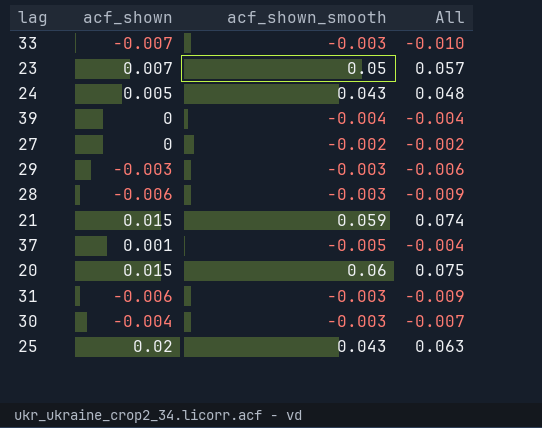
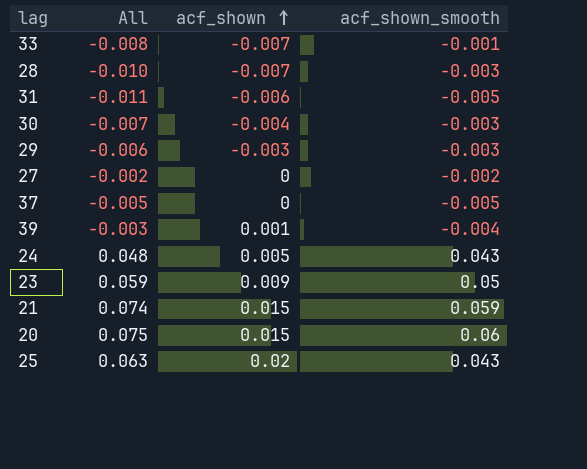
row order: none -> acf_shown ascending
column All | position: 4 -> 2
33 | All: -0.010 -> -0.008
33 | acf_shown_smooth: -0.003 -> -0.001
28 | All: -0.009 -> -0.010
28 | acf_shown: -0.006 -> -0.007
31 | All: -0.009 -> -0.011
31 | acf_shown_smooth: -0.003 -> -0.005
37 | All: -0.004 -> -0.005
37 | acf_shown: 0.001 -> 0
39 | All: -0.004 -> -0.003
39 | acf_shown: 0 -> 0.001
23 | All: 0.057 -> 0.059
23 | acf_shown: 0.007 -> 0.009

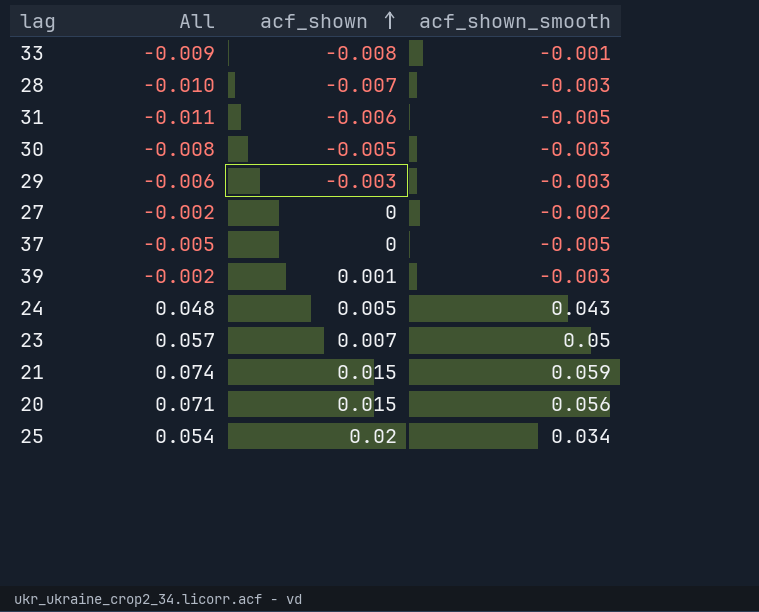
33 | All: -0.008 -> -0.009
33 | acf_shown: -0.007 -> -0.008
30 | All: -0.007 -> -0.008
30 | acf_shown: -0.004 -> -0.005
39 | All: -0.003 -> -0.002
39 | acf_shown_smooth: -0.004 -> -0.003
23 | All: 0.059 -> 0.057
23 | acf_shown: 0.009 -> 0.007
20 | All: 0.075 -> 0.071
20 | acf_shown_smooth: 0.06 -> 0.056
25 | All: 0.063 -> 0.054
25 | acf_shown_smooth: 0.043 -> 0.034

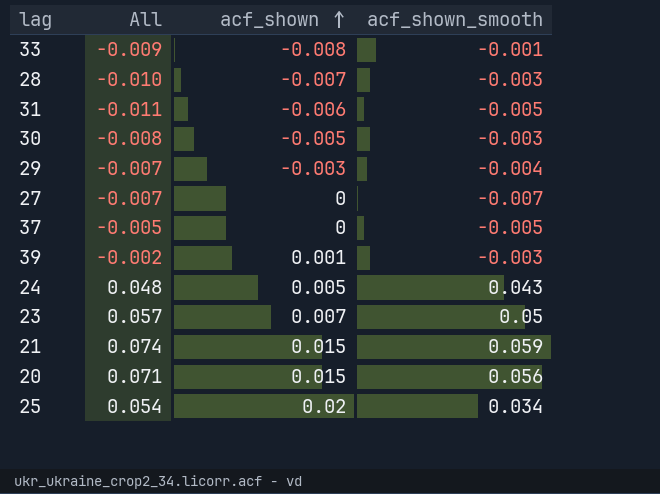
29 | All: -0.006 -> -0.007
29 | acf_shown_smooth: -0.003 -> -0.004
27 | All: -0.002 -> -0.007
27 | acf_shown_smooth: -0.002 -> -0.007

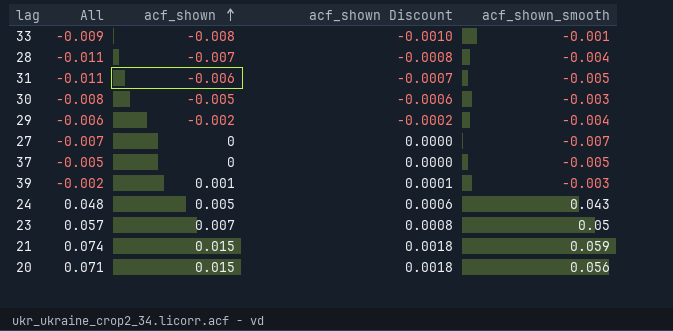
column acf_shown Discount | formula: none -> [acf_shown] * 0.12
row 25: 0.054 | 0.02 | 0.034 -> none
28 | All: -0.010 -> -0.011
28 | acf_shown_smooth: -0.003 -> -0.004
29 | All: -0.007 -> -0.006
29 | acf_shown: -0.003 -> -0.002

